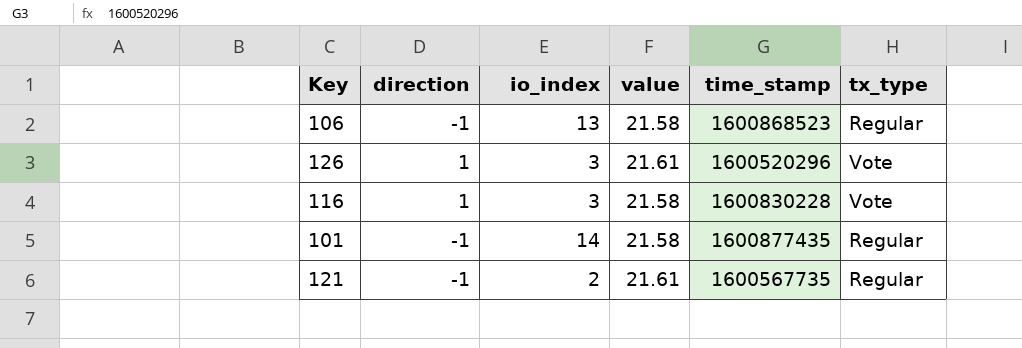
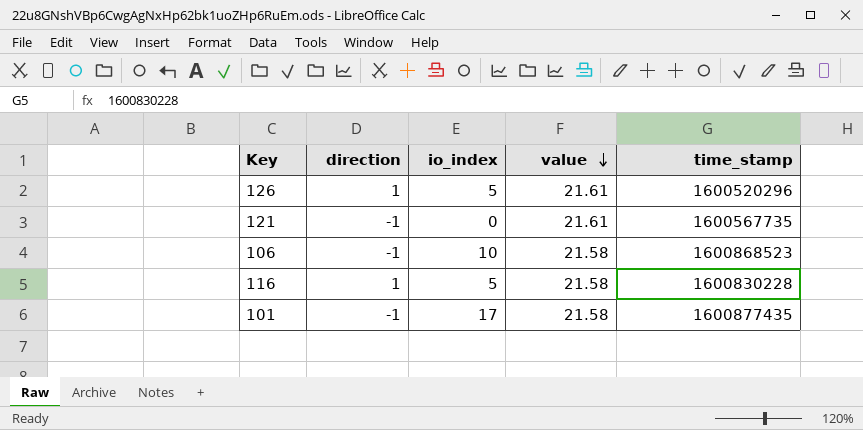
row order: none -> value descending
column tx_type | position: 6 -> none
126 | io_index: 3 -> 5
121 | io_index: 2 -> 0
106 | io_index: 13 -> 10
116 | io_index: 3 -> 5
101 | io_index: 14 -> 17

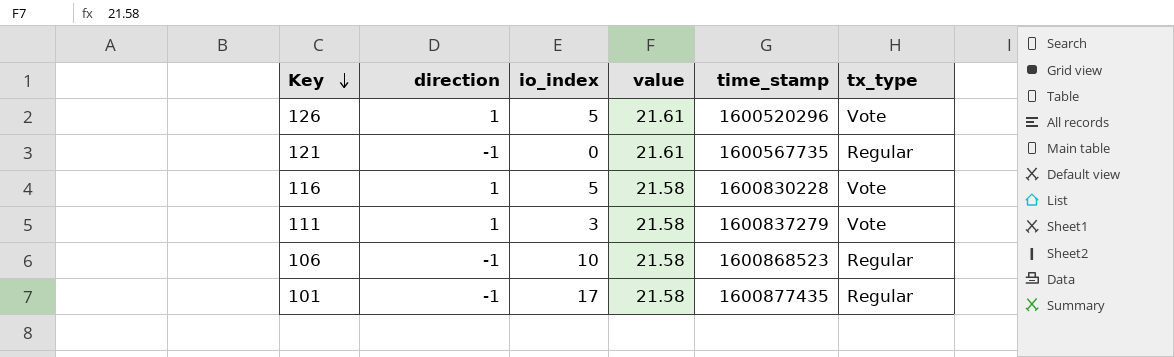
row order: value descending -> Key descending
column tx_type | position: none -> 6
row 111: none -> 1 | 3 | 21.58 | 1600837279 | Vote

